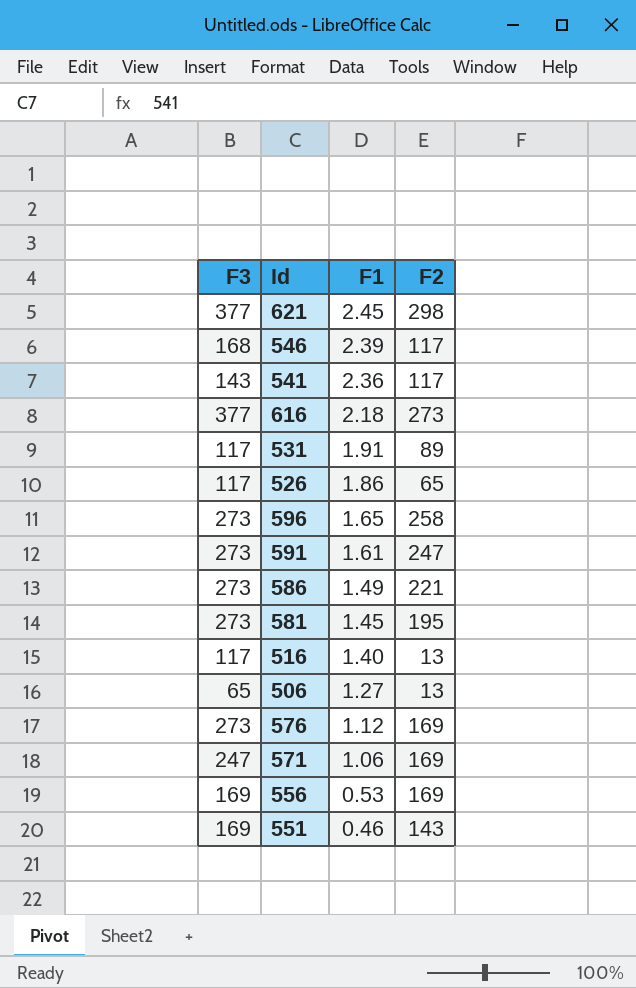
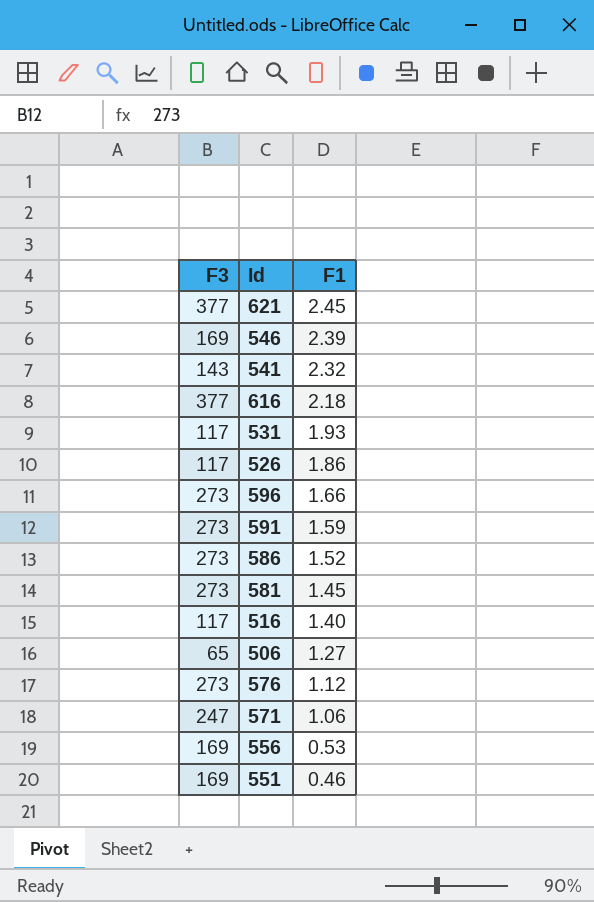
column F2 | position: 4 -> none
546 | F3: 168 -> 169
541 | F1: 2.36 -> 2.32
531 | F1: 1.91 -> 1.93
596 | F1: 1.65 -> 1.66
591 | F1: 1.61 -> 1.59
586 | F1: 1.49 -> 1.52

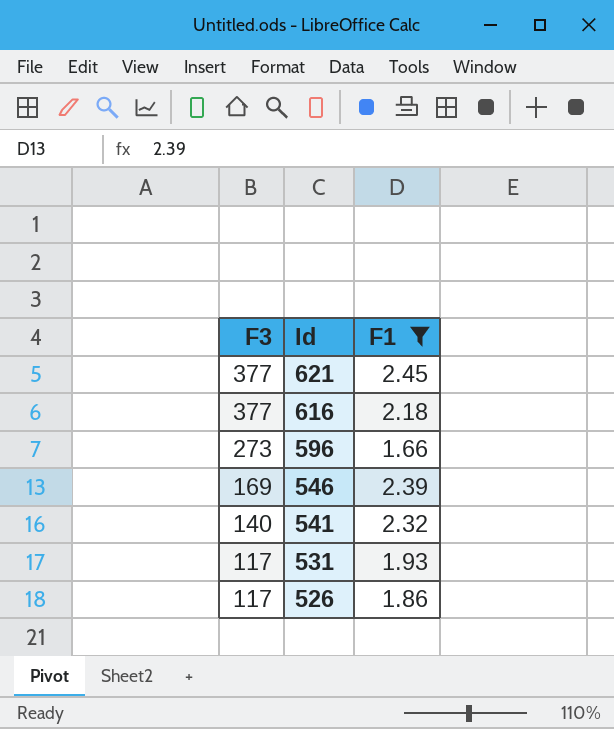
filter: none -> F1 >= 1.66
row order: F1 descending -> F3 descending
541 | F3: 143 -> 140

